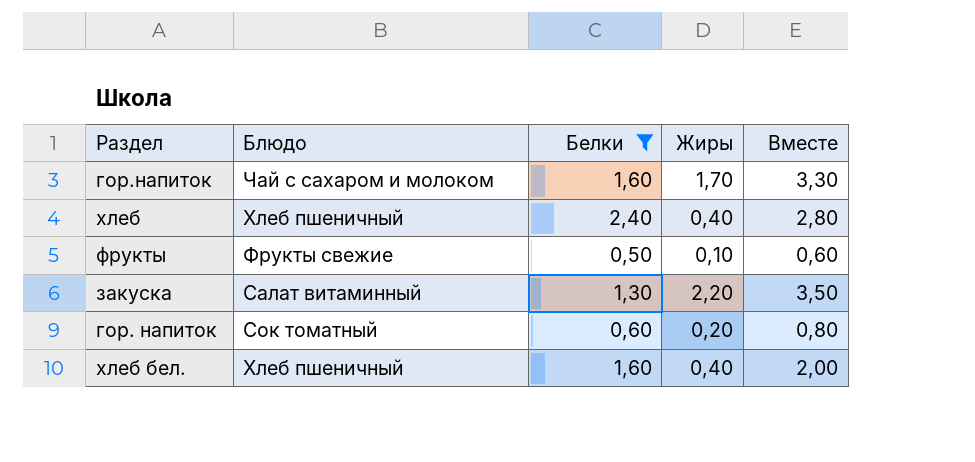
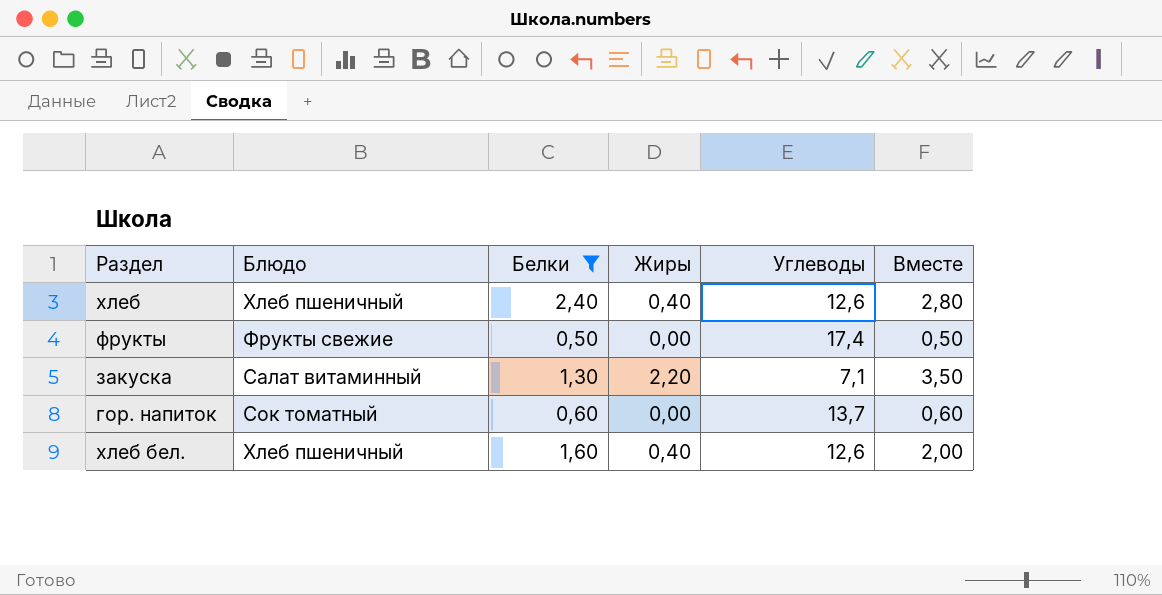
column Углеводы | position: none -> 5
row гор.напиток: Чай с сахаром и молоком | 1,60 | 1,70 | 3,30 -> none
фрукты | Жиры: 0,10 -> 0,00
фрукты | Вместе: 0,60 -> 0,50
гор. напиток | Жиры: 0,20 -> 0,00
гор. напиток | Вместе: 0,80 -> 0,60

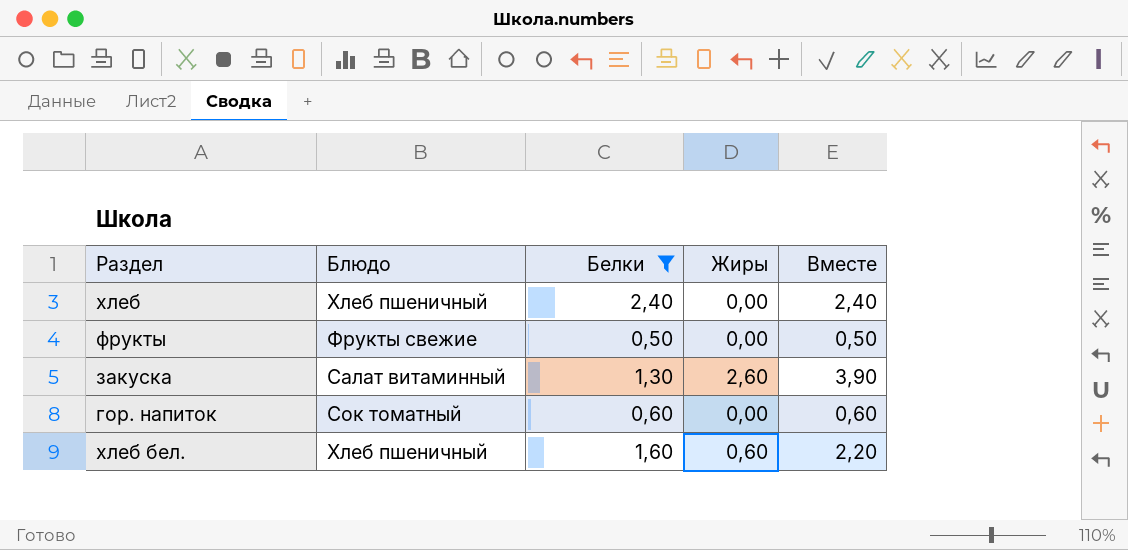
column Углеводы | position: 5 -> none
хлеб | Жиры: 0,40 -> 0,00
хлеб | Вместе: 2,80 -> 2,40
закуска | Жиры: 2,20 -> 2,60
закуска | Вместе: 3,50 -> 3,90
хлеб бел. | Жиры: 0,40 -> 0,60
хлеб бел. | Вместе: 2,00 -> 2,20

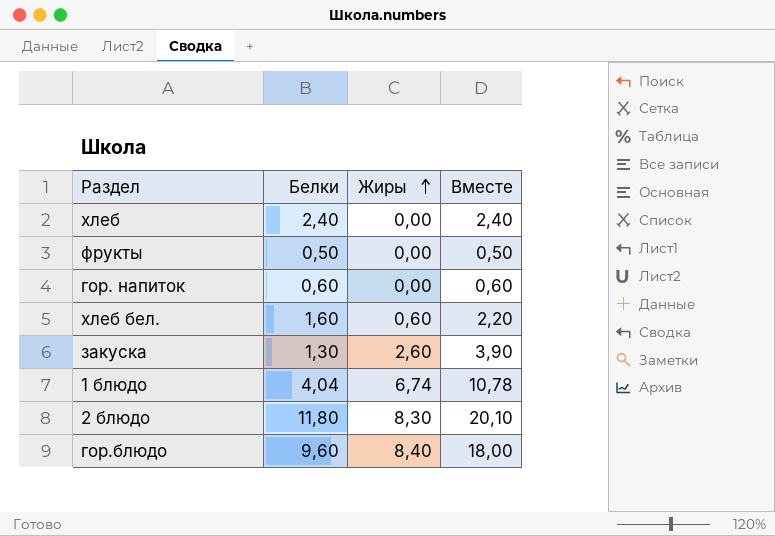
filter: Белки <= 2,40 -> none
row order: none -> Жиры ascending
column Блюдо | position: 2 -> none

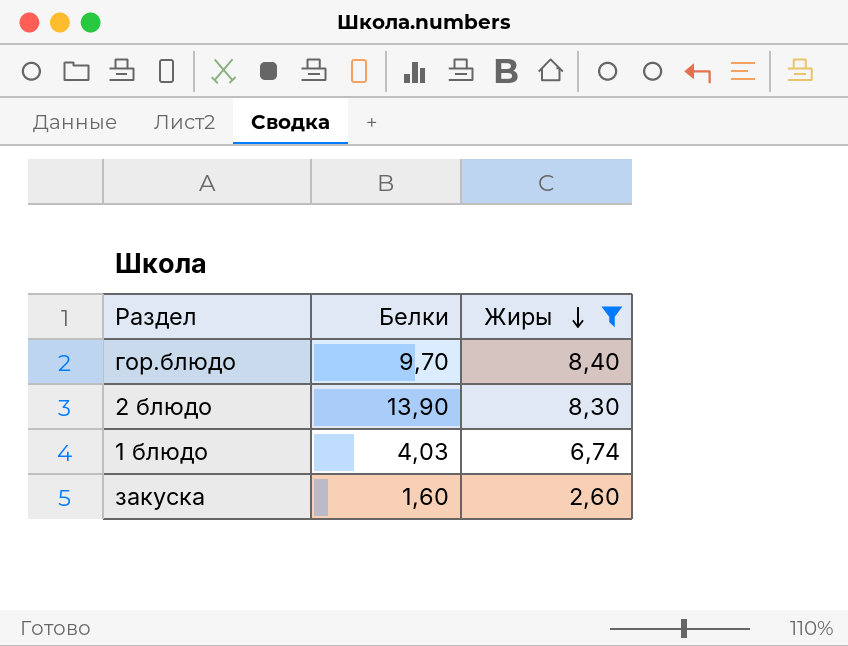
filter: none -> Жиры >= 2,60
row order: Жиры ascending -> Жиры descending
column Вместе | formula: [Белки] + [Жиры] -> none
гор.блюдо | Белки: 9,60 -> 9,70
2 блюдо | Белки: 11,80 -> 13,90
1 блюдо | Белки: 4,04 -> 4,03
закуска | Белки: 1,30 -> 1,60

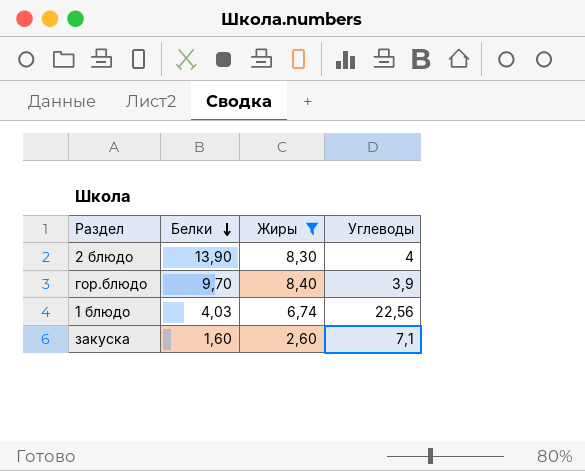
row order: Жиры descending -> Белки descending
column Углеводы | position: none -> 4

